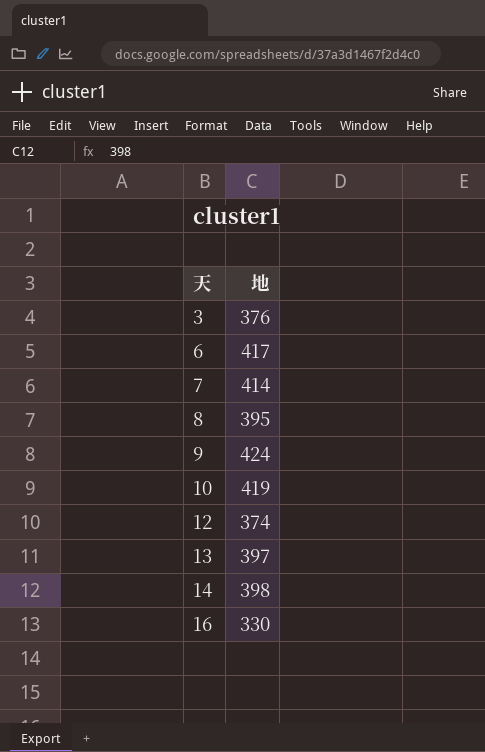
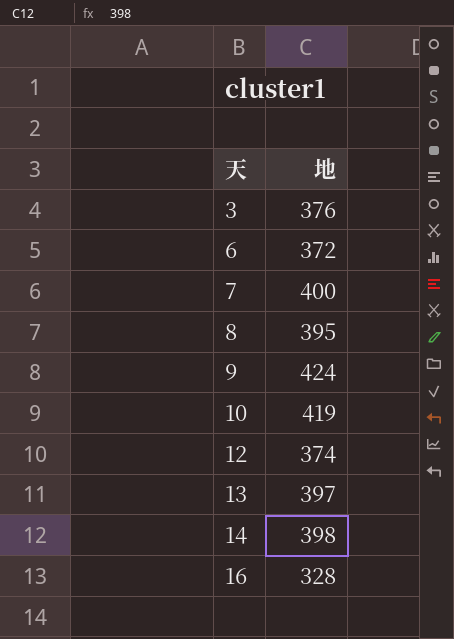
6 | 地: 417 -> 372
7 | 地: 414 -> 400
16 | 地: 330 -> 328

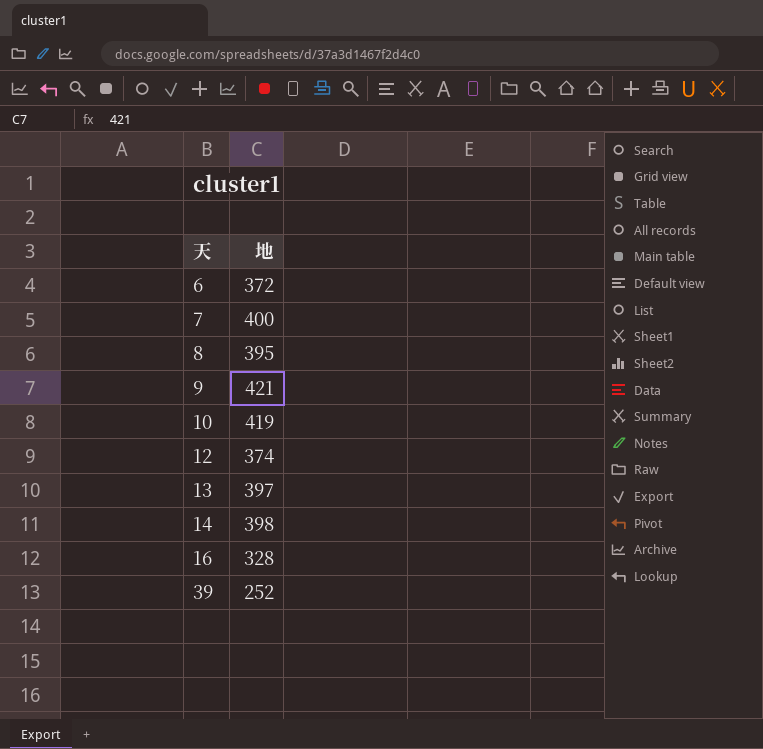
row 3: 376 -> none
9 | 地: 424 -> 421
row 39: none -> 252

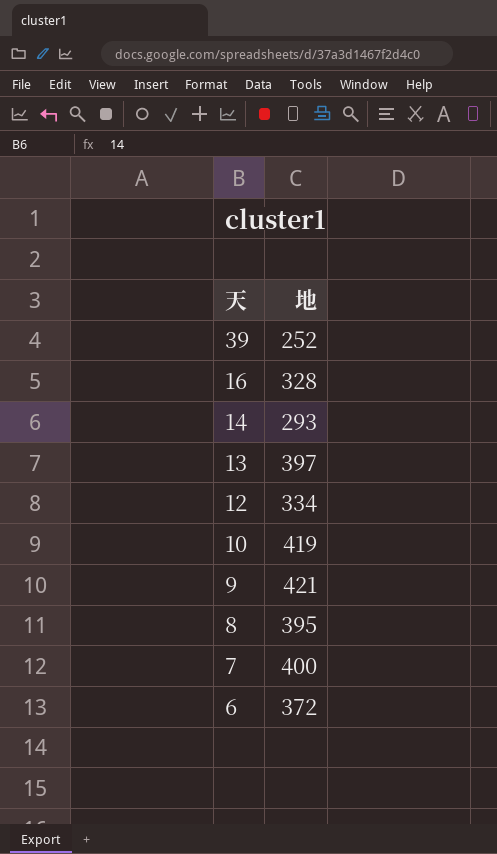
row order: 天 ascending -> 天 descending
14 | 地: 398 -> 293
12 | 地: 374 -> 334

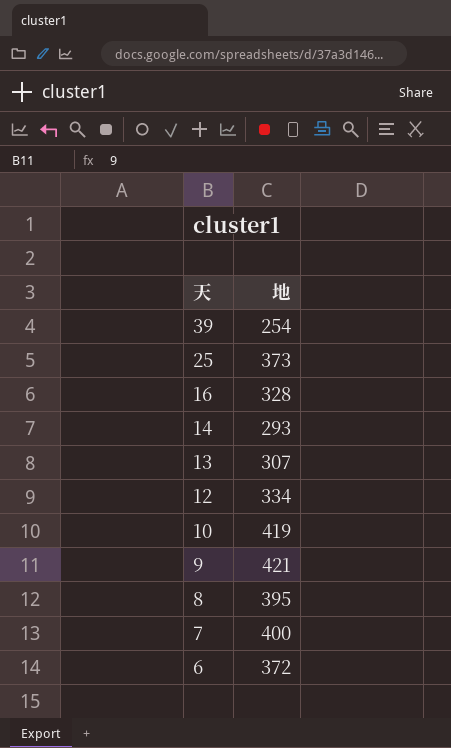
39 | 地: 252 -> 254
row 25: none -> 373
13 | 地: 397 -> 307

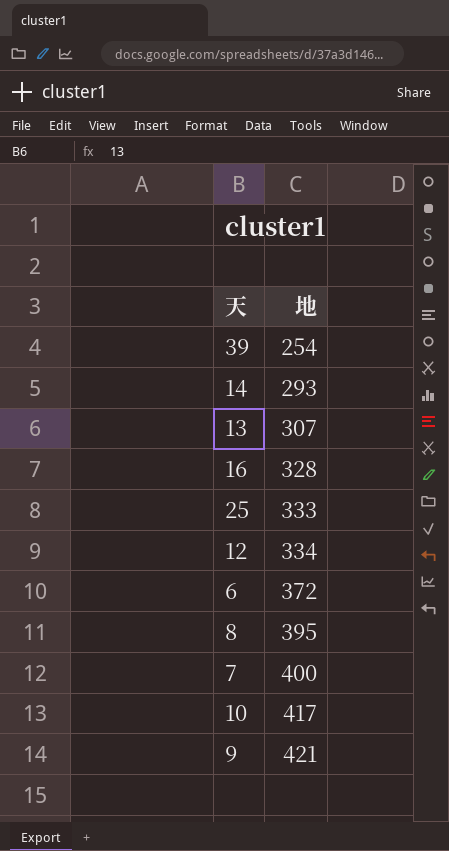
row order: 天 descending -> 地 ascending
25 | 地: 373 -> 333
10 | 地: 419 -> 417

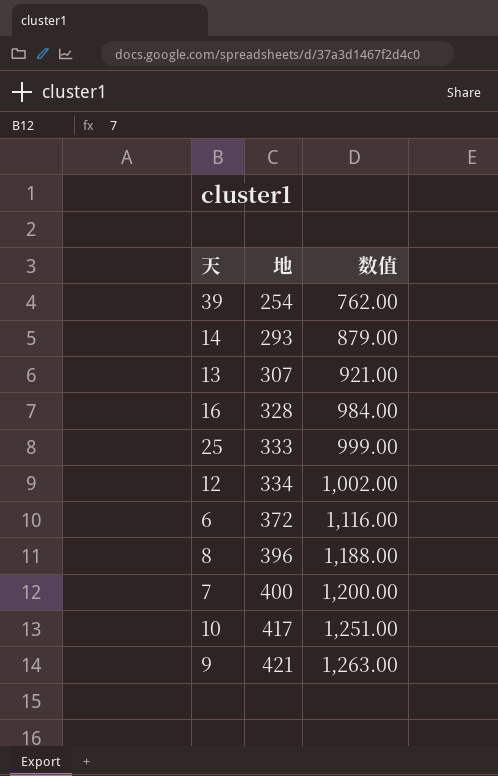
column 数值 | formula: none -> [地] * 3
8 | 地: 395 -> 396

